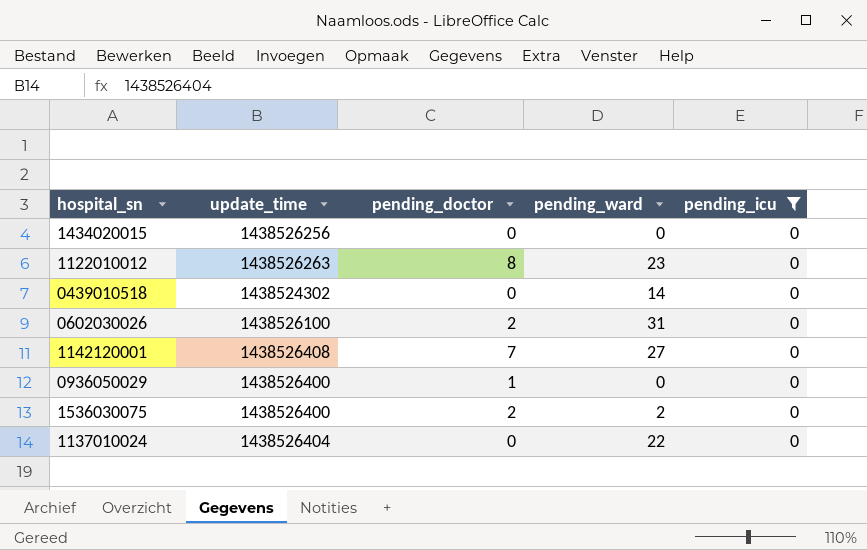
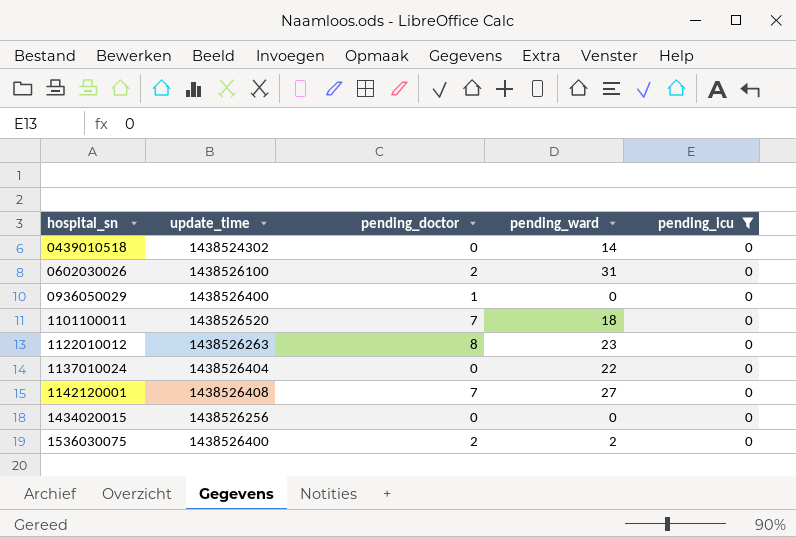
row order: none -> hospital_sn ascending
row 1101100011: none -> 1438526520 | 7 | 18 | 0

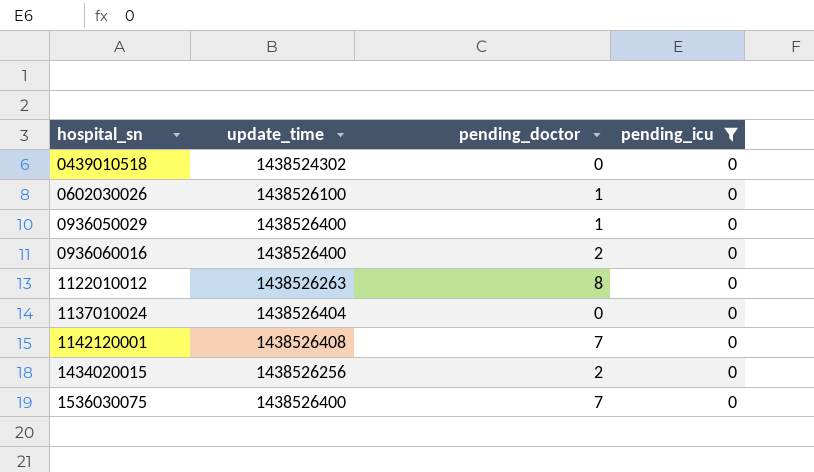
column pending_ward | position: 4 -> none
row 1101100011: 1438526520 | 7 | 18 | 0 -> none
0602030026 | pending_doctor: 2 -> 1
row 0936060016: none -> 1438526400 | 2 | 0
1434020015 | pending_doctor: 0 -> 2
1536030075 | pending_doctor: 2 -> 7

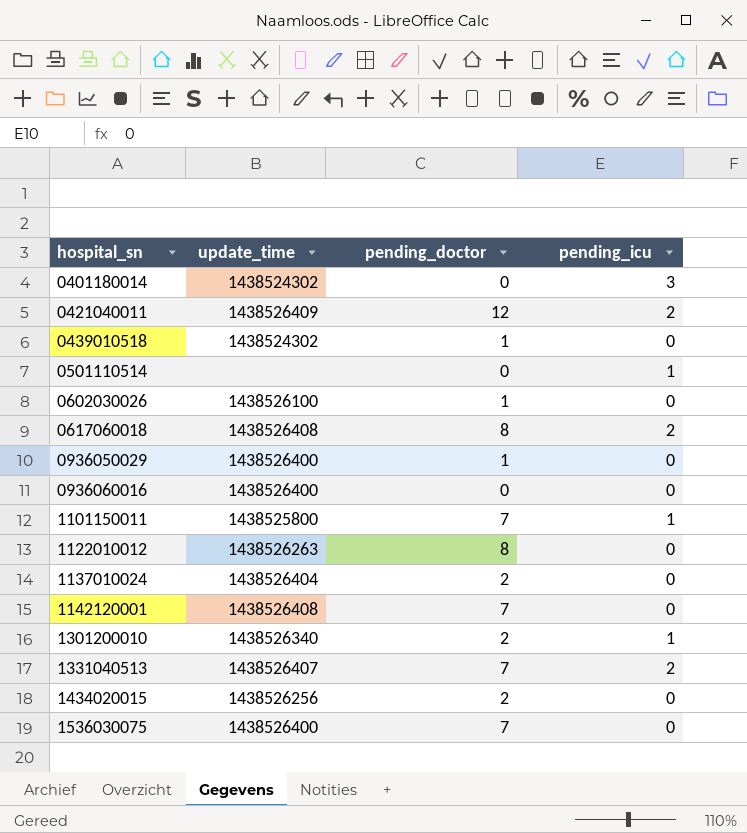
filter: pending_icu = 0 -> none
0439010518 | pending_doctor: 0 -> 1
0936060016 | pending_doctor: 2 -> 0
1137010024 | pending_doctor: 0 -> 2

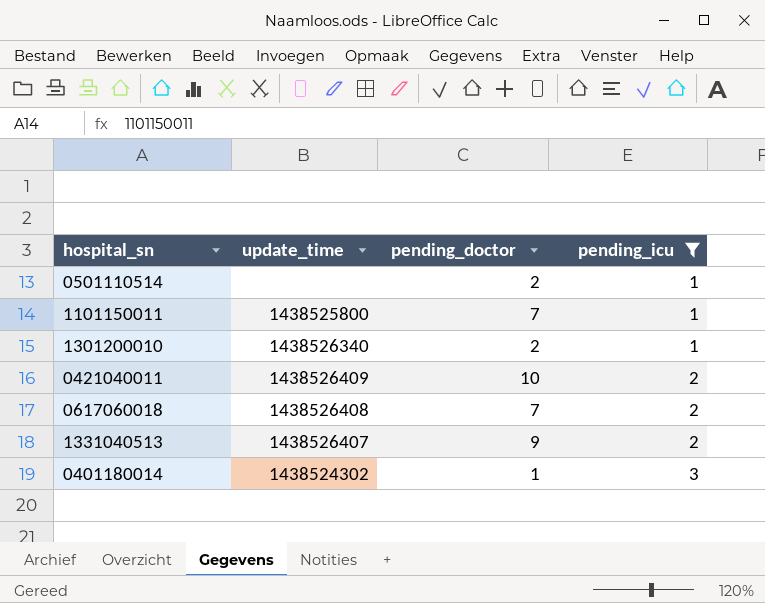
filter: none -> pending_icu != 0
row order: hospital_sn ascending -> pending_icu ascending
0501110514 | pending_doctor: 0 -> 2
0421040011 | pending_doctor: 12 -> 10
0617060018 | pending_doctor: 8 -> 7
1331040513 | pending_doctor: 7 -> 9
0401180014 | pending_doctor: 0 -> 1

